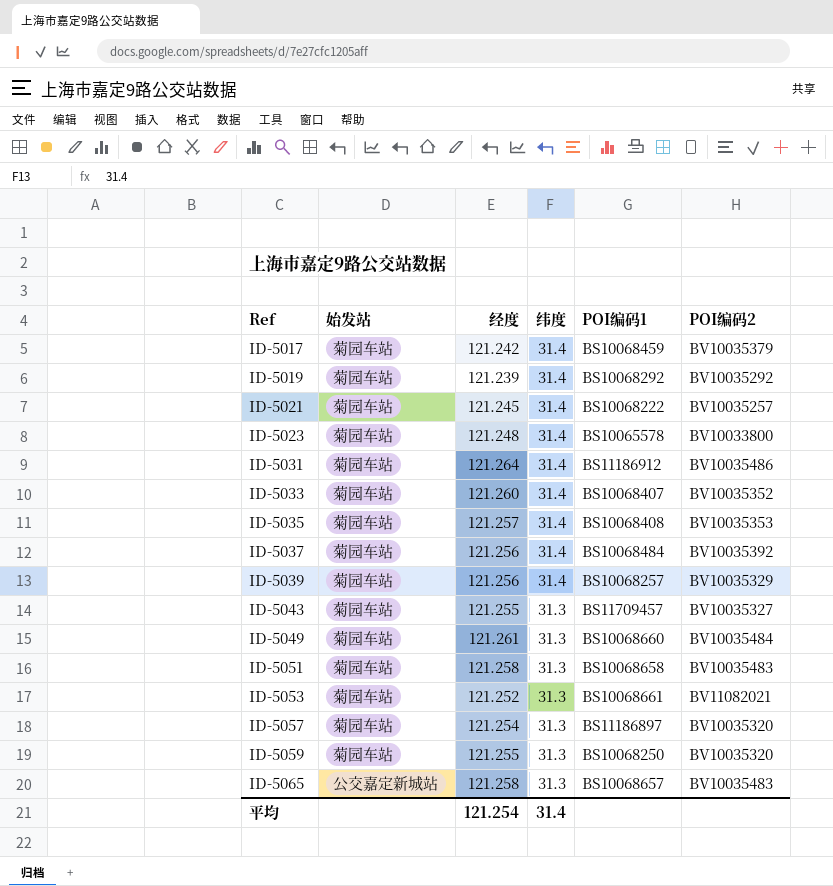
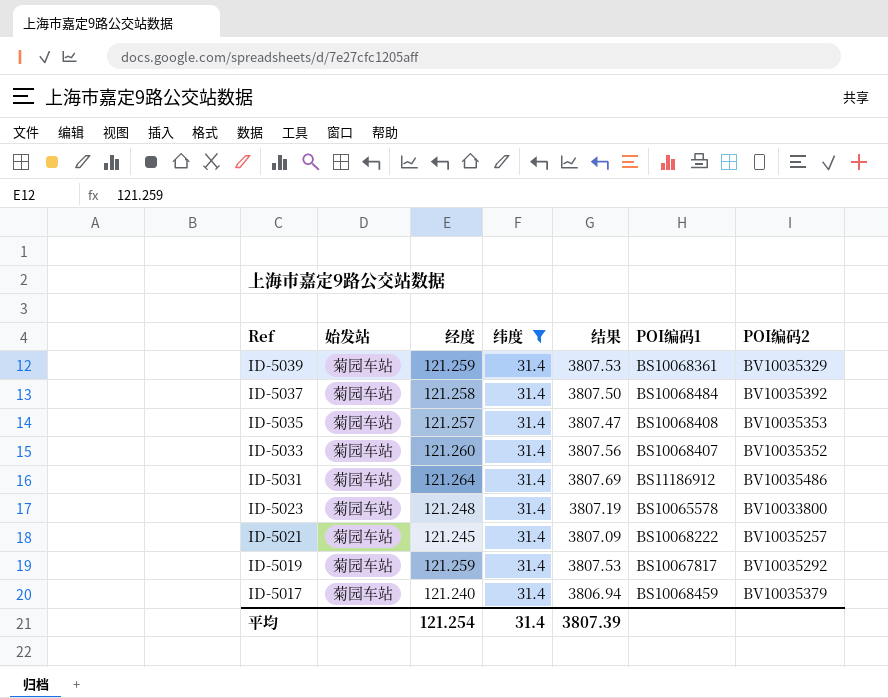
filter: none -> 纬度 = 31.4
row order: Ref ascending -> Ref descending
column 结果 | formula: none -> [经度] * [纬度]
ID-5039 | 经度: 121.256 -> 121.259
ID-5039 | POI编码1: BS10068257 -> BS10068361
ID-5037 | 经度: 121.256 -> 121.258
ID-5019 | 经度: 121.239 -> 121.259
ID-5019 | POI编码1: BS10068292 -> BS10067817
ID-5017 | 经度: 121.242 -> 121.240

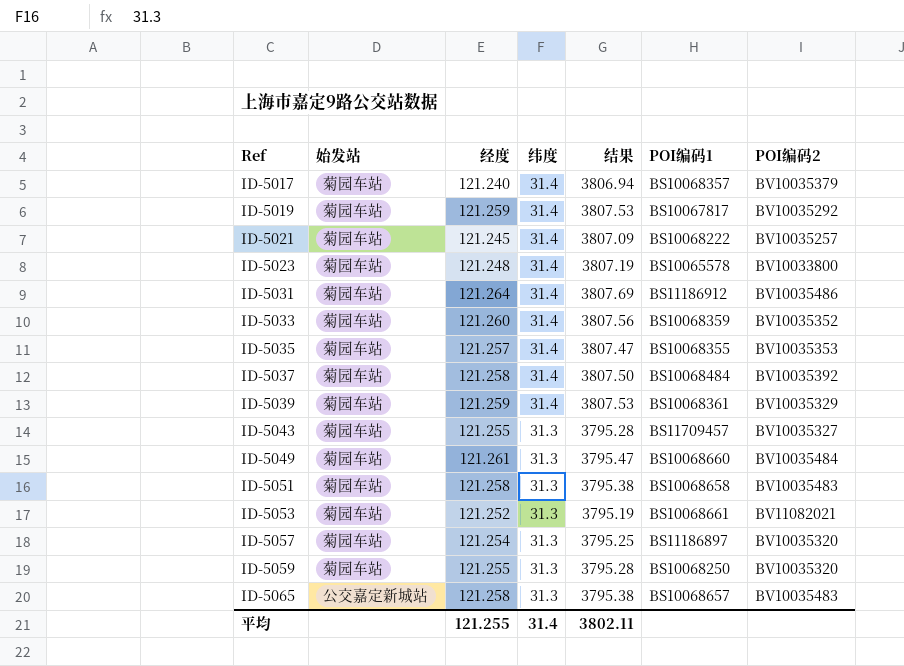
filter: 纬度 = 31.4 -> none
row order: Ref descending -> Ref ascending
ID-5017 | POI编码1: BS10068459 -> BS10068357
ID-5033 | POI编码1: BS10068407 -> BS10068359
ID-5035 | POI编码1: BS10068408 -> BS10068355
平均 | 经度: 121.254 -> 121.255
平均 | 结果: 3807.39 -> 3802.11

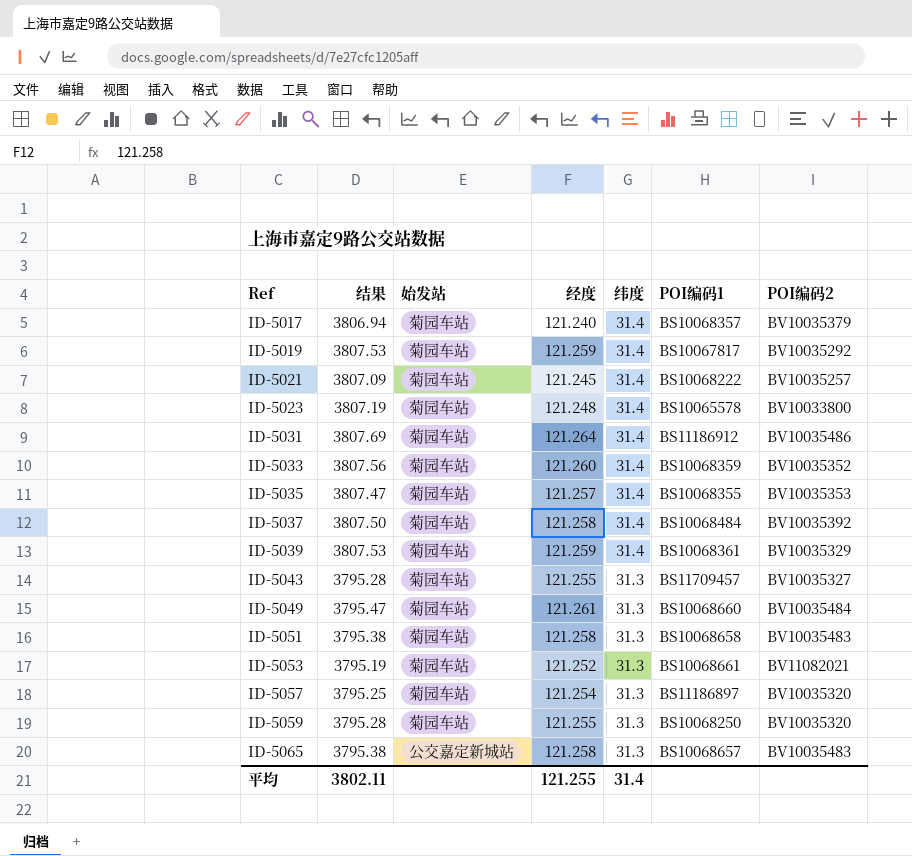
column 结果 | position: 5 -> 2

